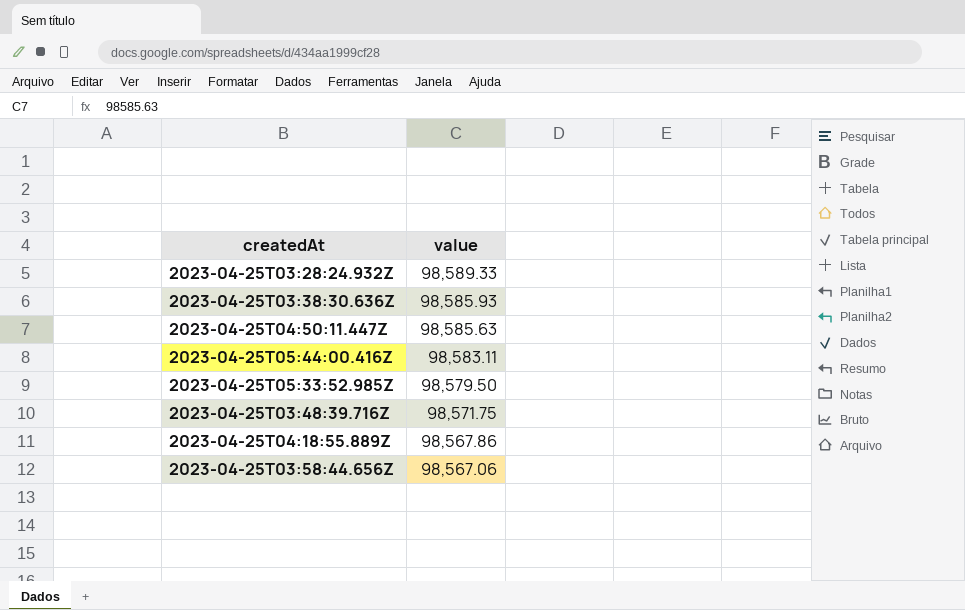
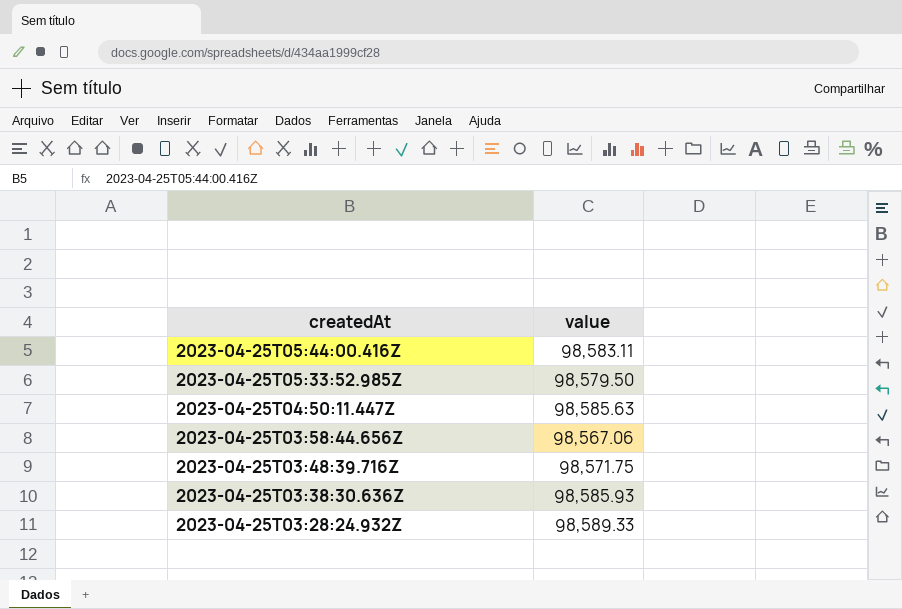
row order: value descending -> createdAt descending
row 2023-04-25T04:18:55.889Z: 98,567.86 -> none

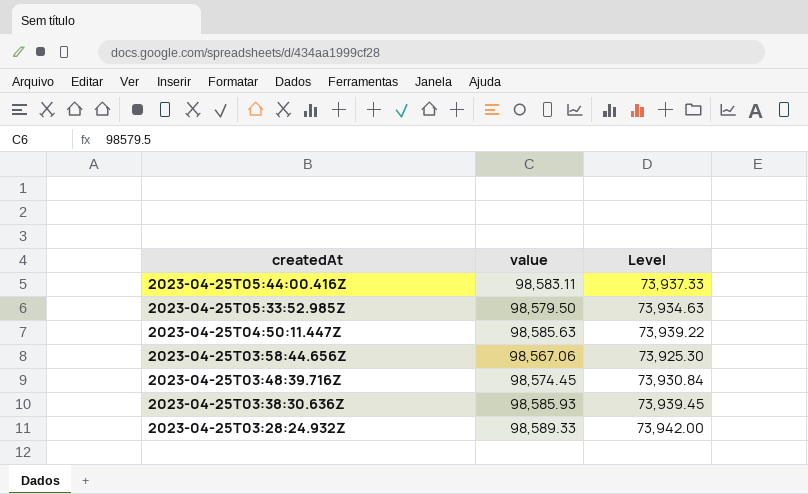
column Level | formula: none -> [value] * 0.75
2023-04-25T03:48:39.716Z | value: 98,571.75 -> 98,574.45

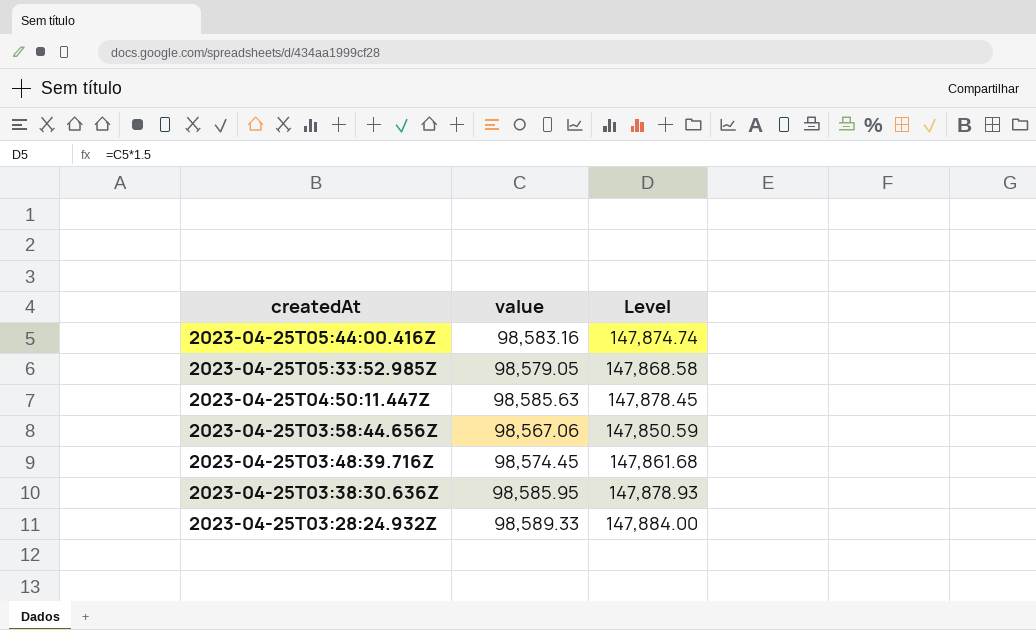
column Level | formula: [value] * 0.75 -> [value] * 1.5
2023-04-25T05:44:00.416Z | value: 98,583.11 -> 98,583.16
2023-04-25T05:33:52.985Z | value: 98,579.50 -> 98,579.05
2023-04-25T03:38:30.636Z | value: 98,585.93 -> 98,585.95

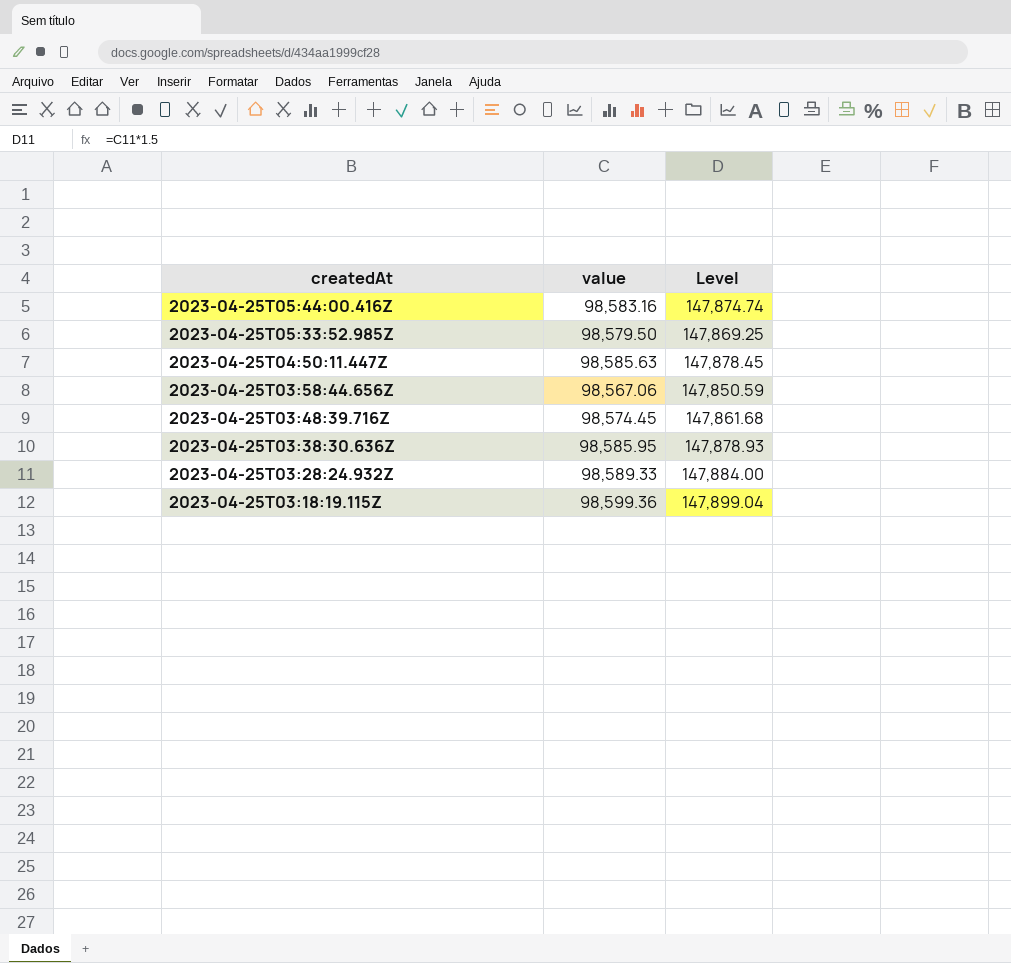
2023-04-25T05:33:52.985Z | value: 98,579.05 -> 98,579.50
2023-04-25T05:33:52.985Z | Level: 147,868.58 -> 147,869.25
row 2023-04-25T03:18:19.115Z: none -> 98,599.36 | 147,899.04

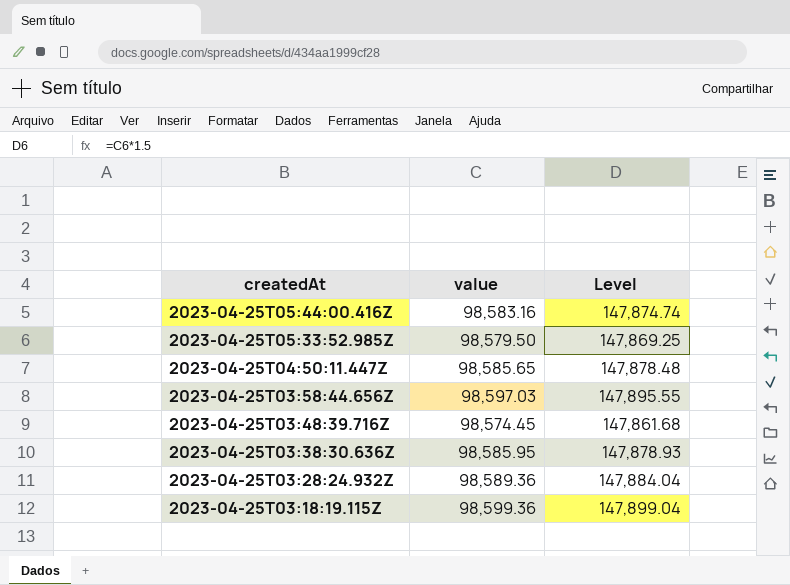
2023-04-25T04:50:11.447Z | value: 98,585.63 -> 98,585.65
2023-04-25T04:50:11.447Z | Level: 147,878.45 -> 147,878.48
2023-04-25T03:58:44.656Z | value: 98,567.06 -> 98,597.03
2023-04-25T03:58:44.656Z | Level: 147,850.59 -> 147,895.55
2023-04-25T03:28:24.932Z | value: 98,589.33 -> 98,589.36
2023-04-25T03:28:24.932Z | Level: 147,884.00 -> 147,884.04

